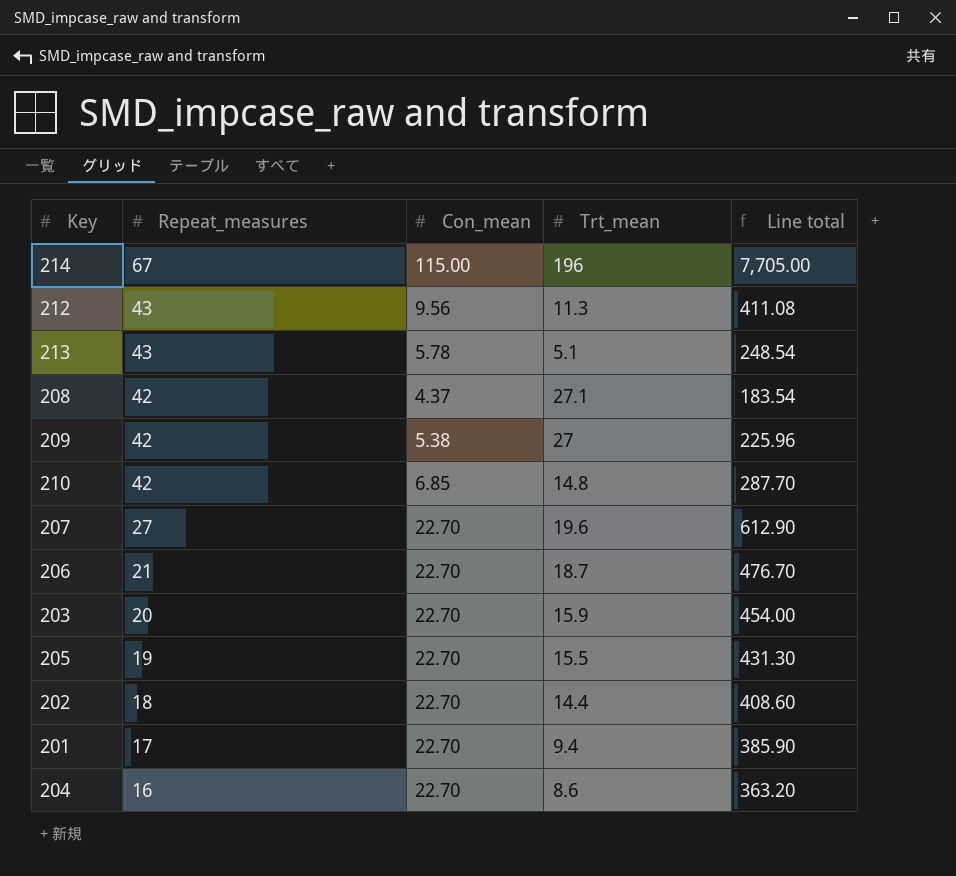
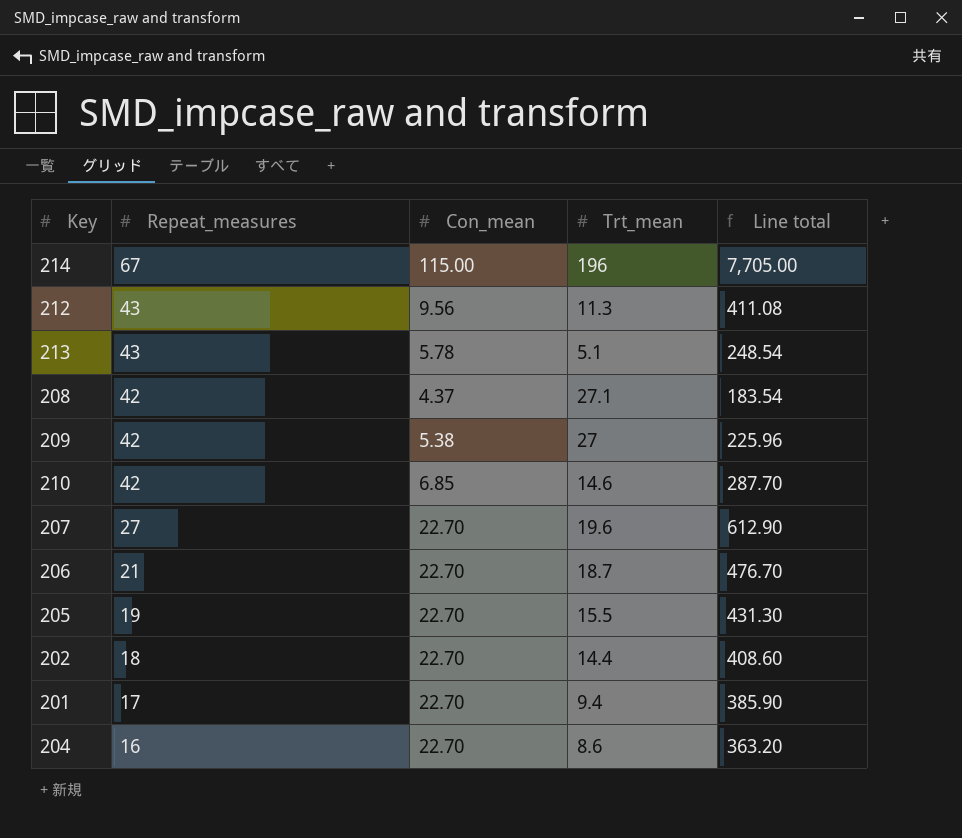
row 203: 20 | 22.70 | 15.9 | 454.00 -> none
210 | Trt_mean: 14.8 -> 14.6

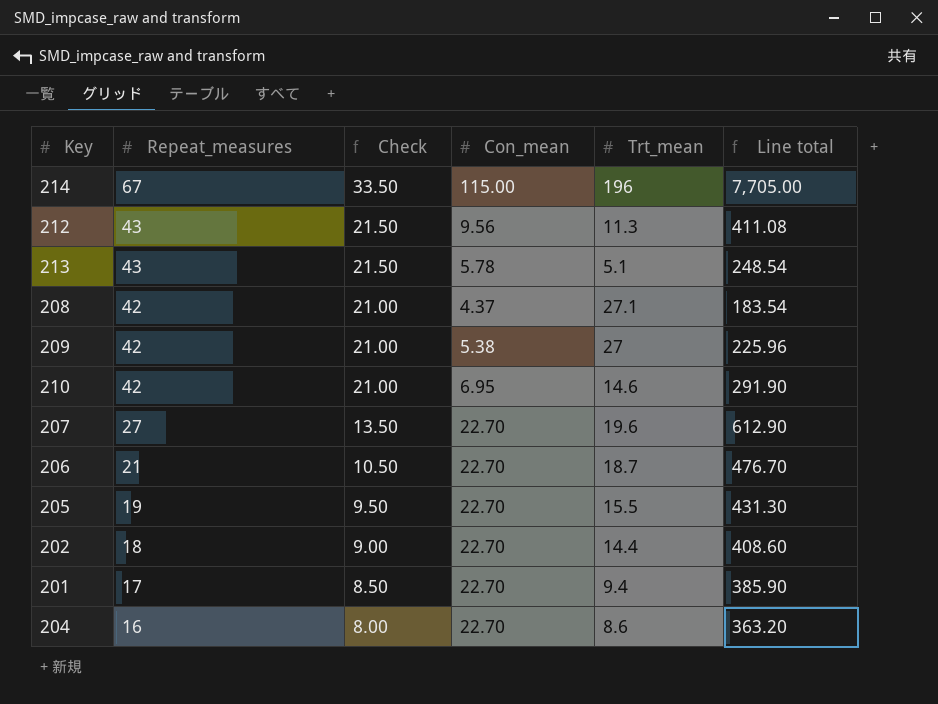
column Check | formula: none -> [Repeat_measures] * 0.5
210 | Con_mean: 6.85 -> 6.95
210 | Line total: 287.70 -> 291.90

